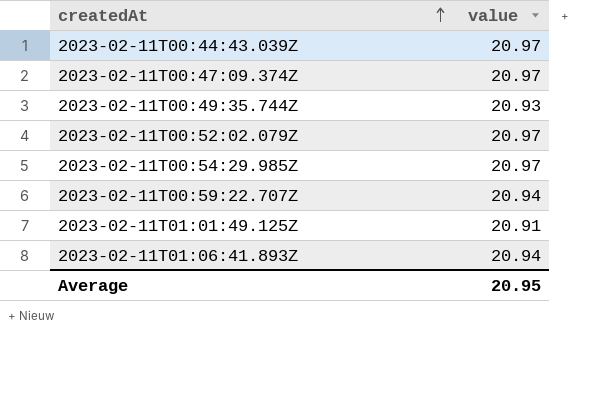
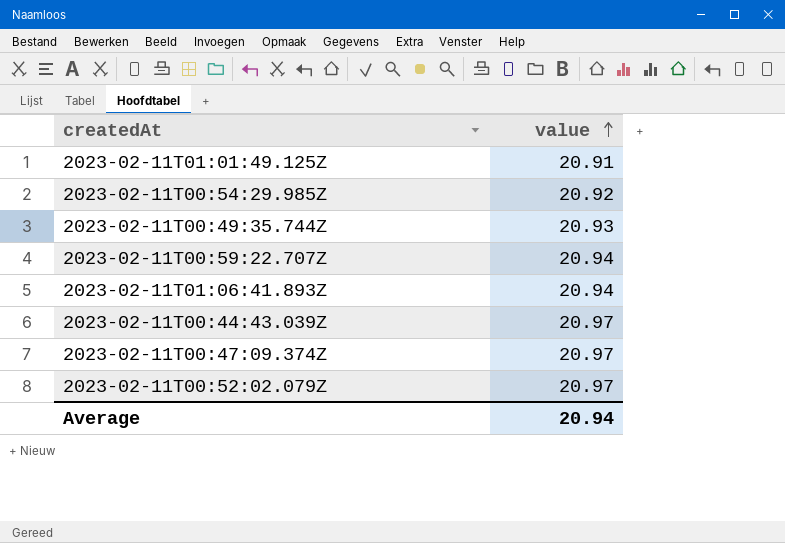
row order: createdAt ascending -> value ascending
2023-02-11T00:54:29.985Z | value: 20.97 -> 20.92
Average | value: 20.95 -> 20.94

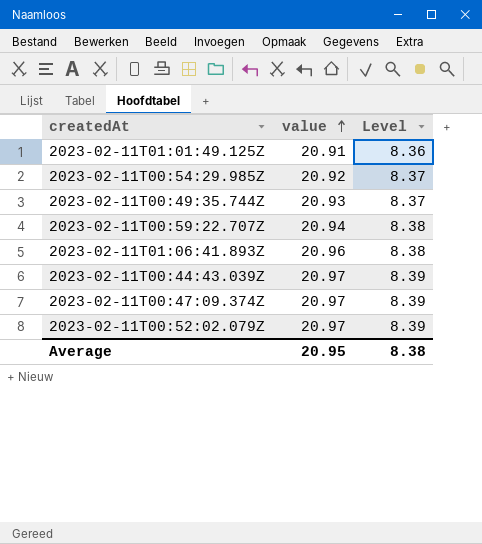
column Level | formula: none -> [value] * 0.4
2023-02-11T01:06:41.893Z | value: 20.94 -> 20.96
Average | value: 20.94 -> 20.95

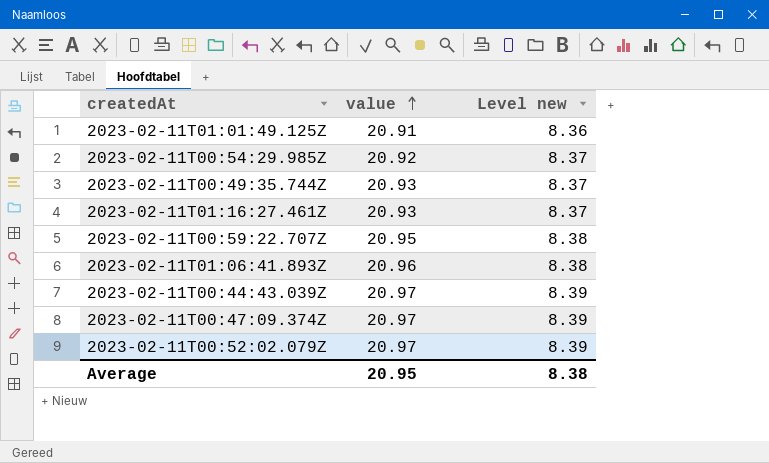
column name: Level -> Level new
row 2023-02-11T01:16:27.461Z: none -> 20.93 | 8.37
2023-02-11T00:59:22.707Z | value: 20.94 -> 20.95

